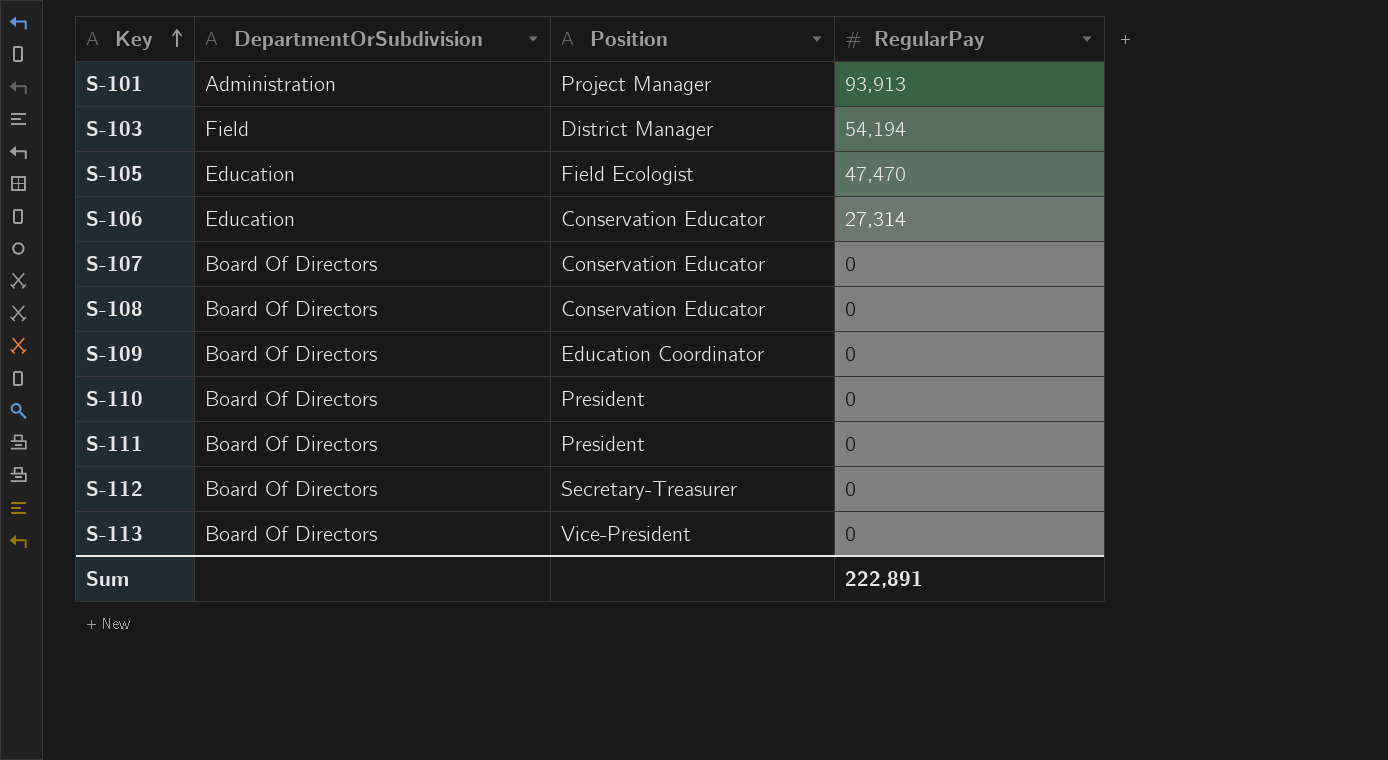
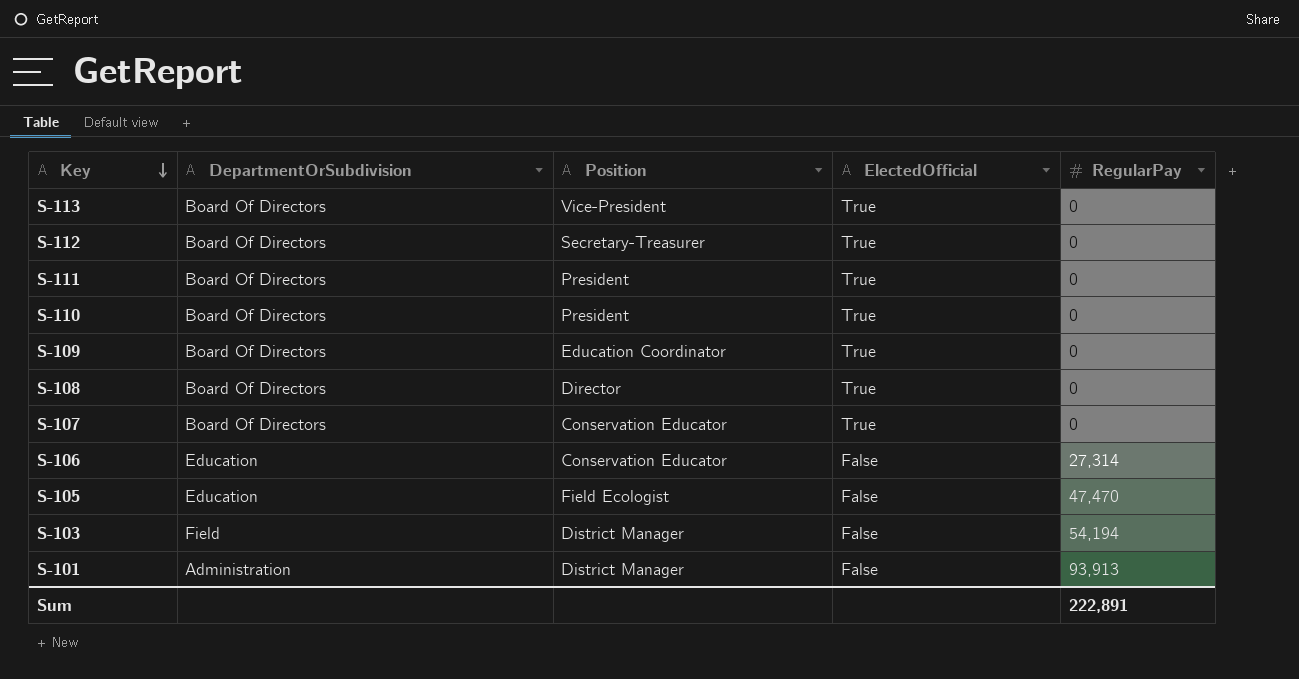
row order: Key ascending -> Key descending
column ElectedOfficial | position: none -> 4
S-108 | Position: Conservation Educator -> Director
S-101 | Position: Project Manager -> District Manager

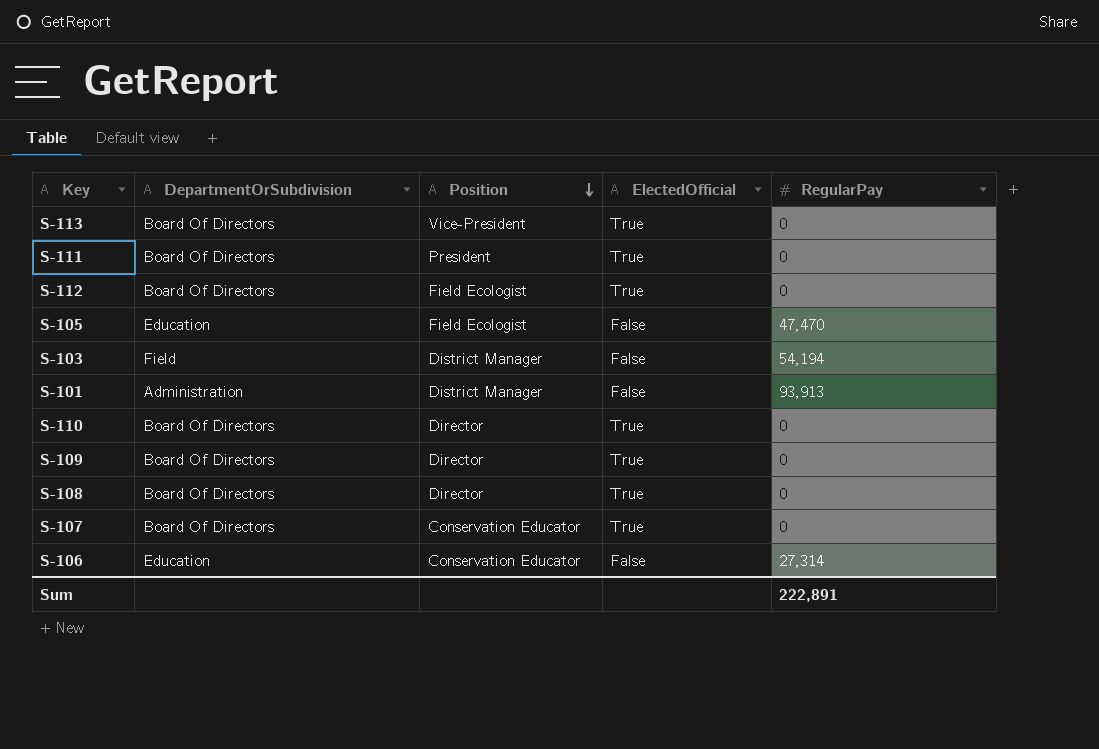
row order: Key descending -> Position descending
S-112 | Position: Secretary-Treasurer -> Field Ecologist
S-110 | Position: President -> Director
S-109 | Position: Education Coordinator -> Director

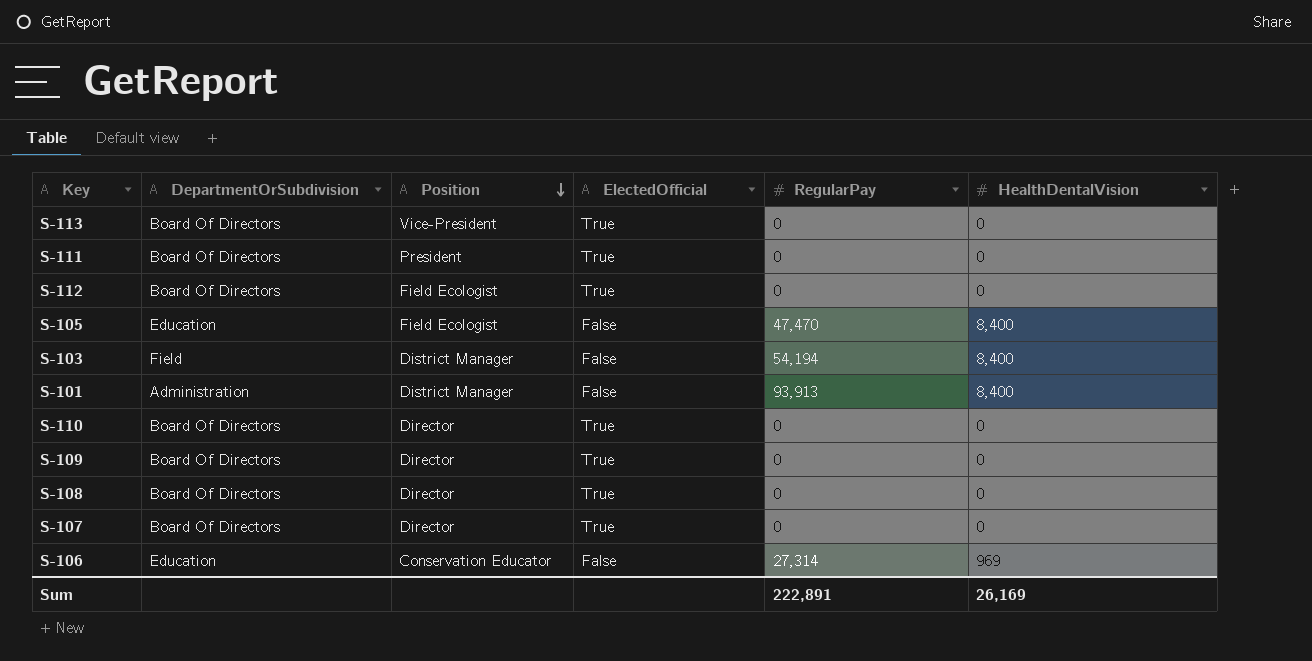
column HealthDentalVision | position: none -> 6
S-107 | Position: Conservation Educator -> Director

